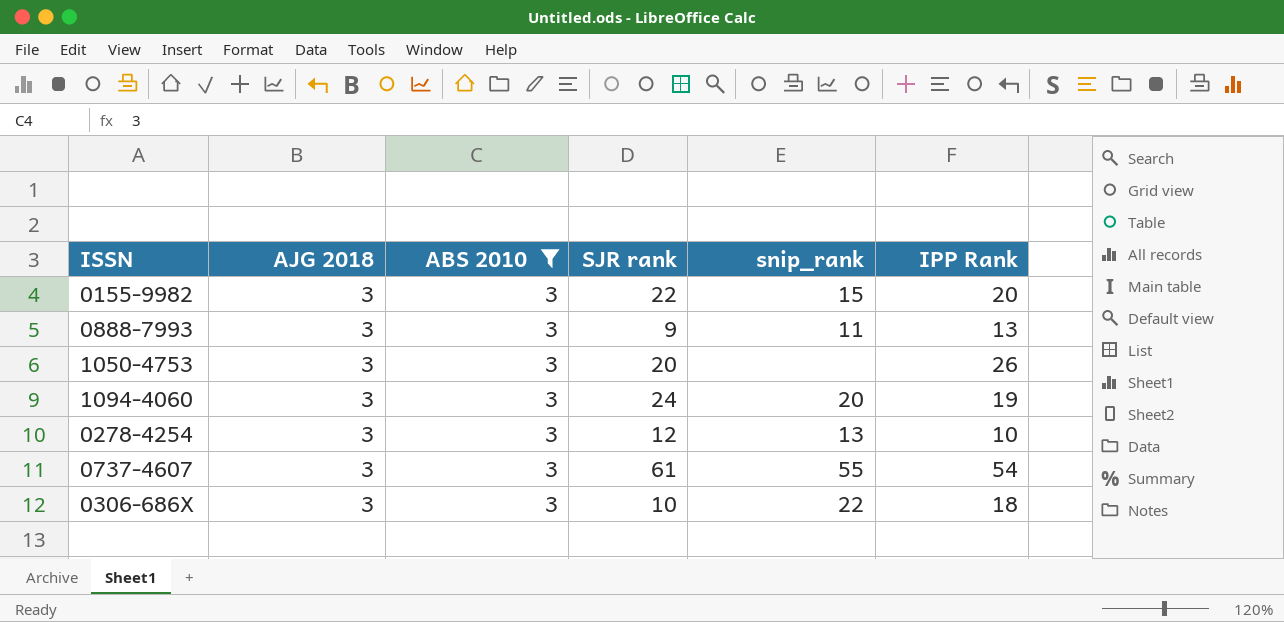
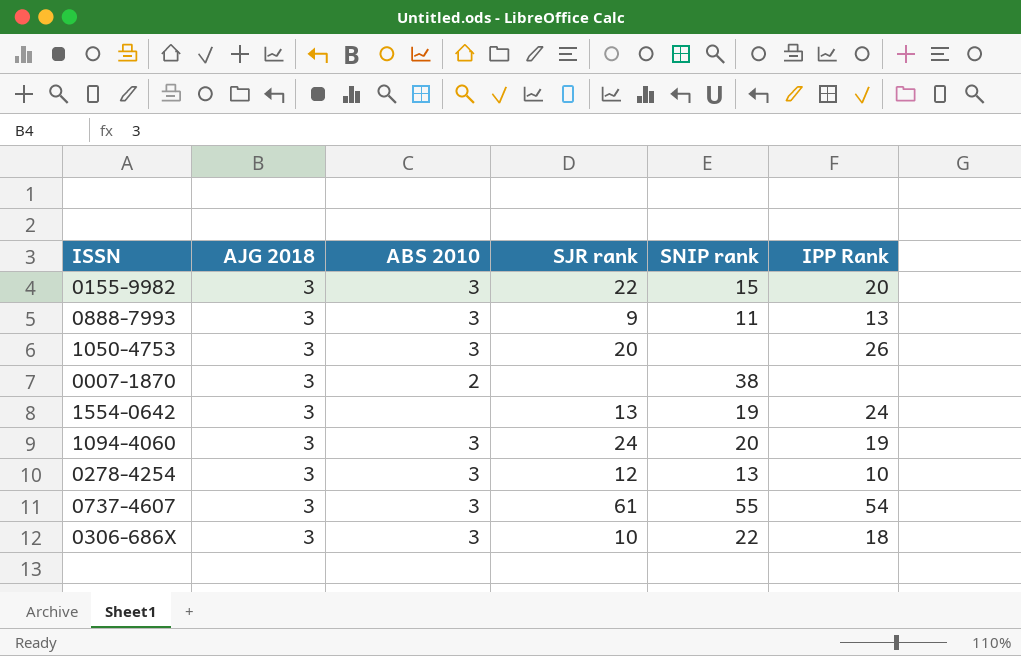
filter: ABS 2010 = 3 -> none
column name: snip_rank -> SNIP rank

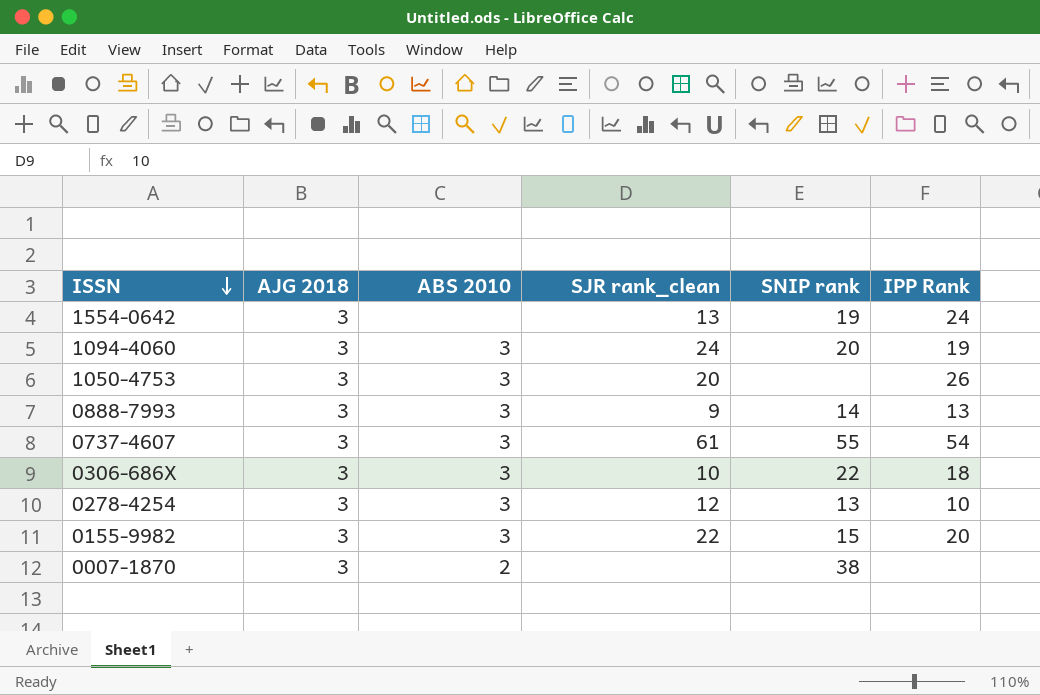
row order: none -> ISSN descending
column name: SJR rank -> SJR rank_clean
0888-7993 | SNIP rank: 11 -> 14

